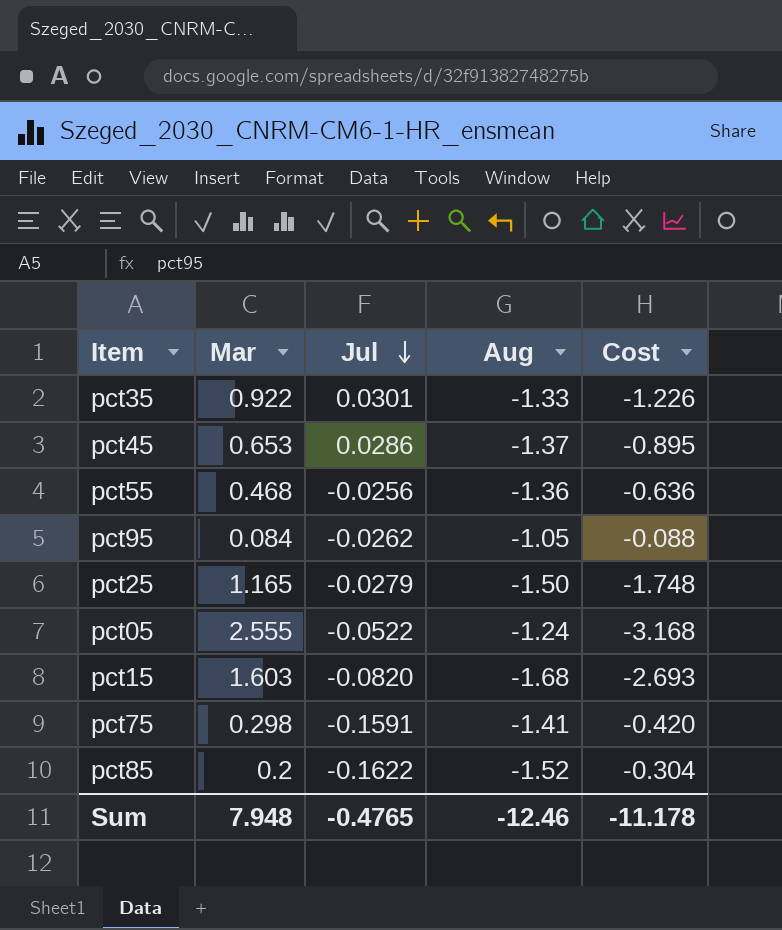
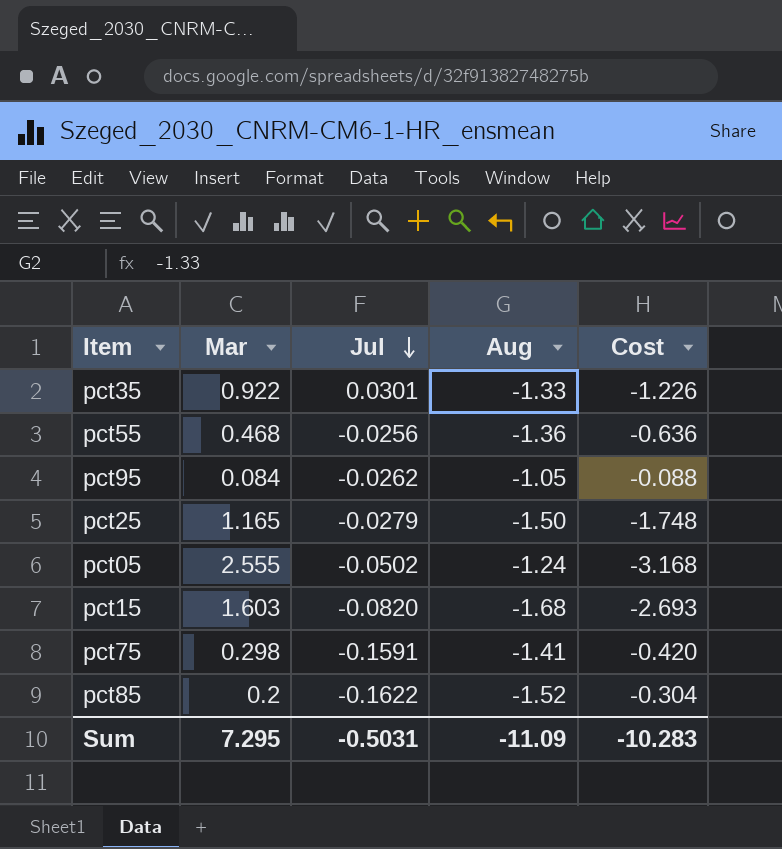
row pct45: 0.653 | 0.0286 | -1.37 | -0.895 -> none
pct05 | Jul: -0.0522 -> -0.0502
Sum | Mar: 7.948 -> 7.295
Sum | Jul: -0.4765 -> -0.5031
Sum | Aug: -12.46 -> -11.09
Sum | Cost: -11.178 -> -10.283

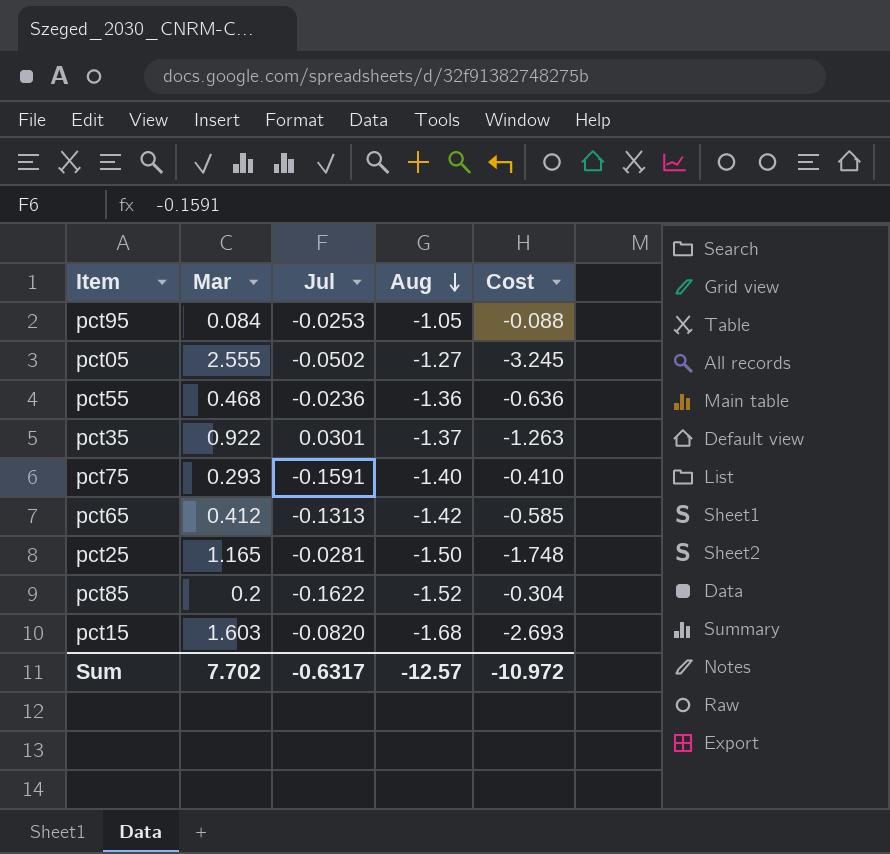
row order: Jul descending -> Aug descending
pct95 | Jul: -0.0262 -> -0.0253
pct05 | Aug: -1.24 -> -1.27
pct05 | Cost: -3.168 -> -3.245
pct55 | Jul: -0.0256 -> -0.0236
pct35 | Aug: -1.33 -> -1.37
pct35 | Cost: -1.226 -> -1.263
pct75 | Mar: 0.298 -> 0.293
pct75 | Aug: -1.41 -> -1.40
pct75 | Cost: -0.420 -> -0.410
row pct65: none -> 0.412 | -0.1313 | -1.42 | -0.585
pct25 | Jul: -0.0279 -> -0.0281
Sum | Mar: 7.295 -> 7.702
Sum | Jul: -0.5031 -> -0.6317
Sum | Aug: -11.09 -> -12.57
Sum | Cost: -10.283 -> -10.972

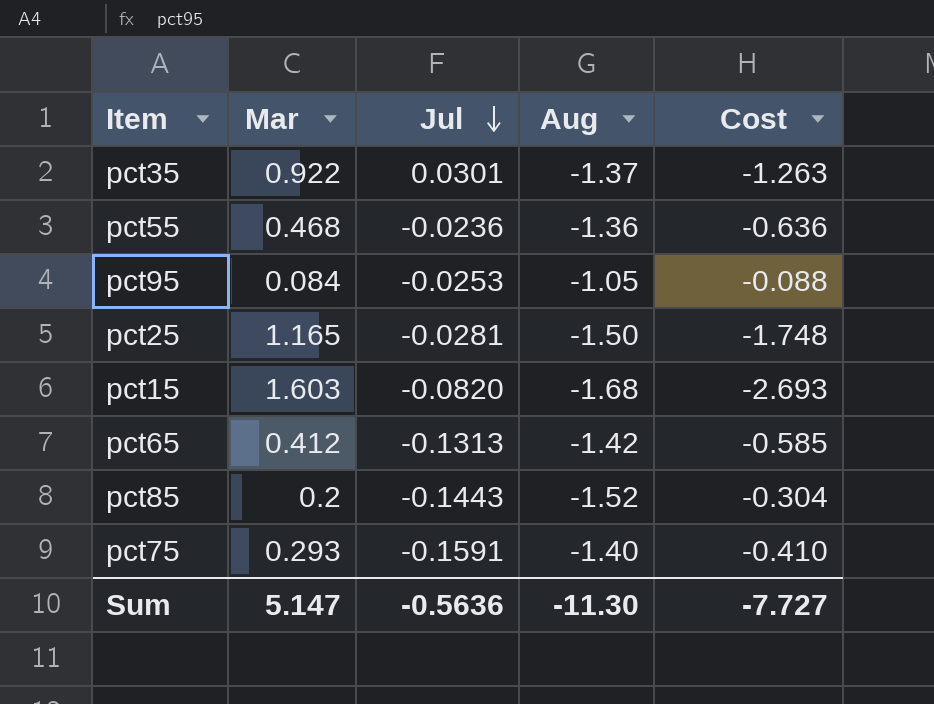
row order: Aug descending -> Jul descending
row pct05: 2.555 | -0.0502 | -1.27 | -3.245 -> none
pct85 | Jul: -0.1622 -> -0.1443
Sum | Mar: 7.702 -> 5.147
Sum | Jul: -0.6317 -> -0.5636
Sum | Aug: -12.57 -> -11.30
Sum | Cost: -10.972 -> -7.727

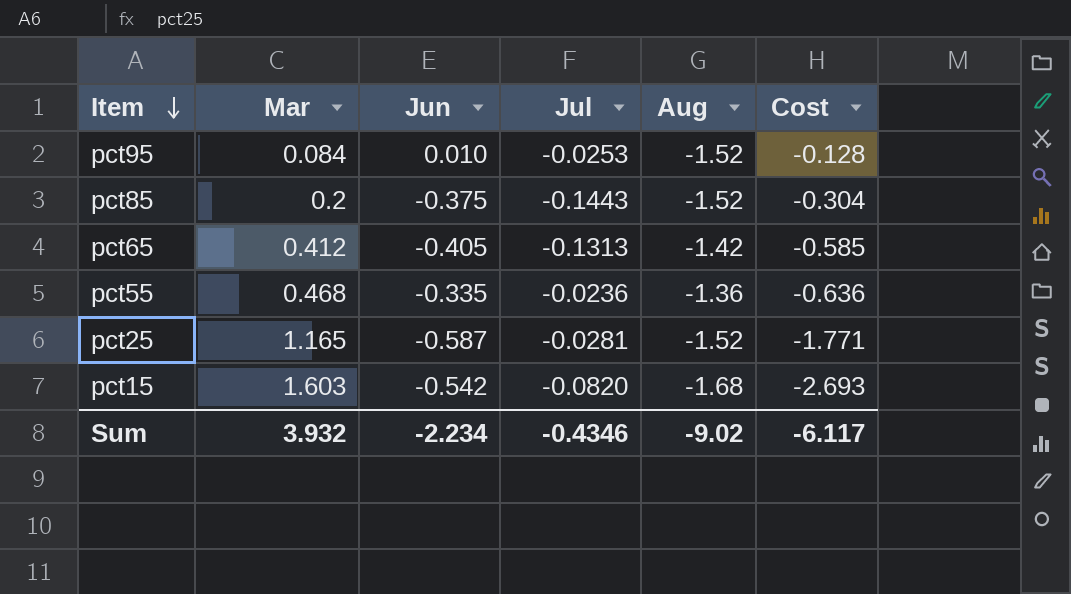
row order: Jul descending -> Item descending
column Jun | position: none -> 3
row pct35: 0.922 | 0.0301 | -1.37 | -1.263 -> none
row pct75: 0.293 | -0.1591 | -1.40 | -0.410 -> none
pct95 | Aug: -1.05 -> -1.52
pct95 | Cost: -0.088 -> -0.128
pct25 | Aug: -1.50 -> -1.52
pct25 | Cost: -1.748 -> -1.771
Sum | Mar: 5.147 -> 3.932
Sum | Jul: -0.5636 -> -0.4346
Sum | Aug: -11.30 -> -9.02
Sum | Cost: -7.727 -> -6.117

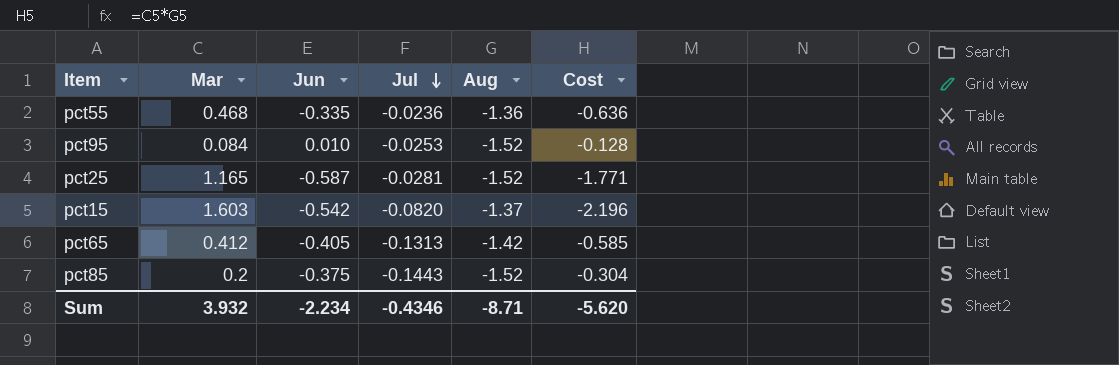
row order: Item descending -> Jul descending
pct15 | Aug: -1.68 -> -1.37
pct15 | Cost: -2.693 -> -2.196
Sum | Aug: -9.02 -> -8.71
Sum | Cost: -6.117 -> -5.620

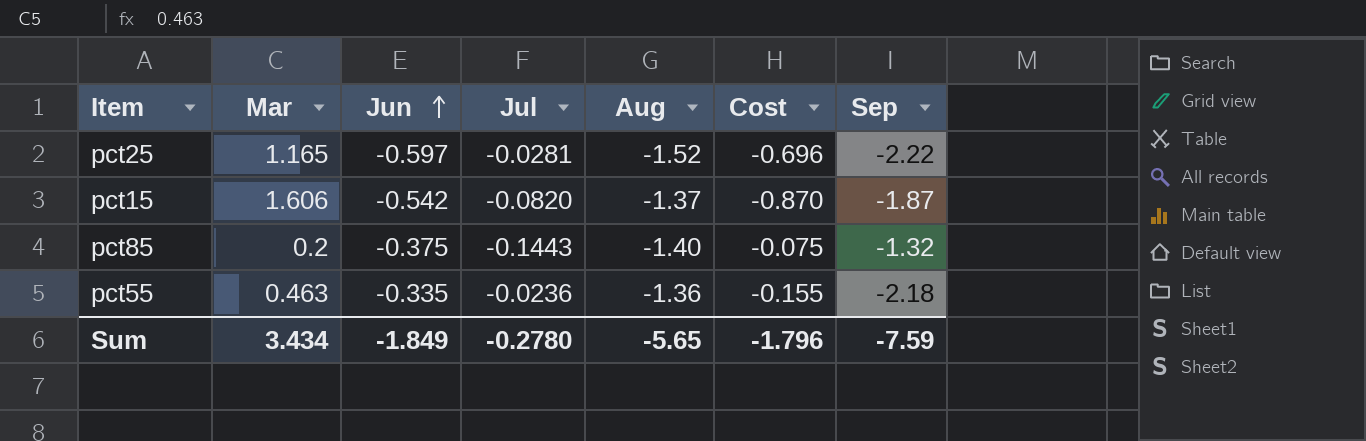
row order: Jul descending -> Jun ascending
column Cost | formula: [Mar] * [Aug] -> [Mar] * [Jun]
column Sep | position: none -> 7
row pct95: 0.084 | 0.010 | -0.0253 | -1.52 | -0.128 -> none
row pct65: 0.412 | -0.405 | -0.1313 | -1.42 | -0.585 -> none
pct25 | Jun: -0.587 -> -0.597
pct15 | Mar: 1.603 -> 1.606
pct85 | Aug: -1.52 -> -1.40
pct55 | Mar: 0.468 -> 0.463
Sum | Mar: 3.932 -> 3.434
Sum | Jun: -2.234 -> -1.849
Sum | Jul: -0.4346 -> -0.2780
Sum | Aug: -8.71 -> -5.65
Sum | Cost: -5.620 -> -1.796

